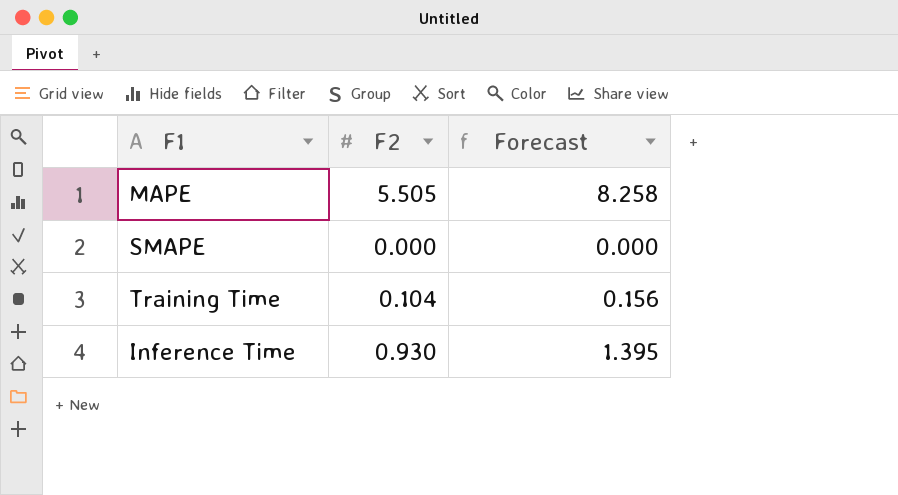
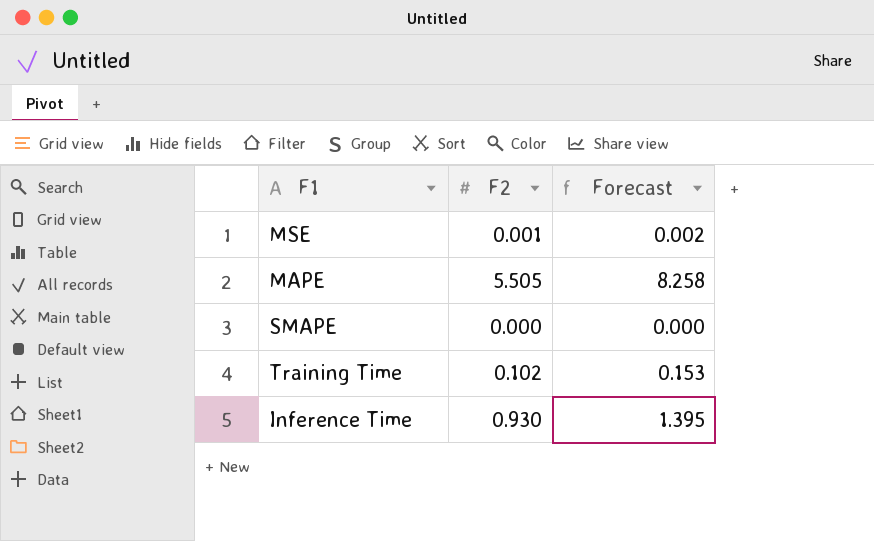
row MSE: none -> 0.001 | 0.002
Training Time | F2: 0.104 -> 0.102
Training Time | Forecast: 0.156 -> 0.153

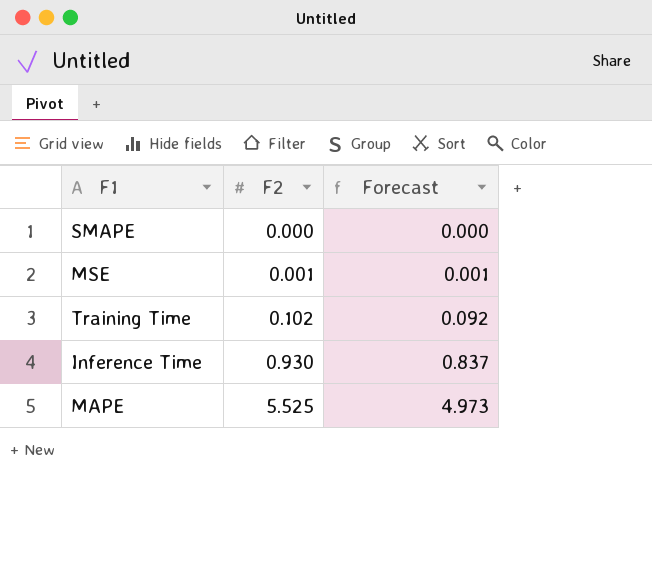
row order: none -> F2 ascending
column Forecast | formula: [F2] * 1.5 -> [F2] * 0.9
MAPE | F2: 5.505 -> 5.525

